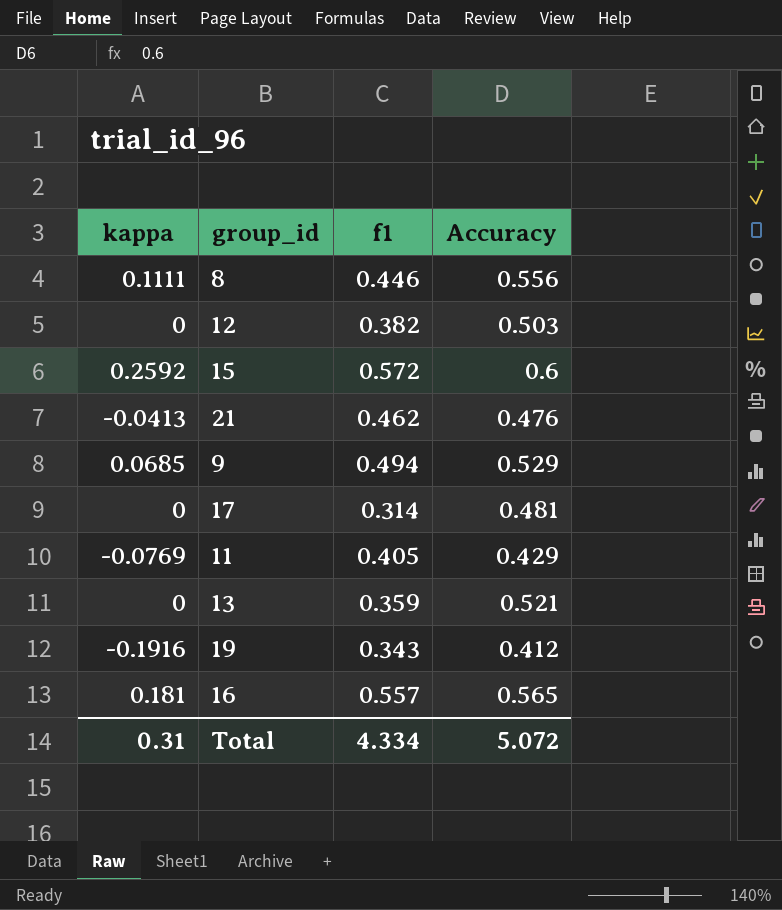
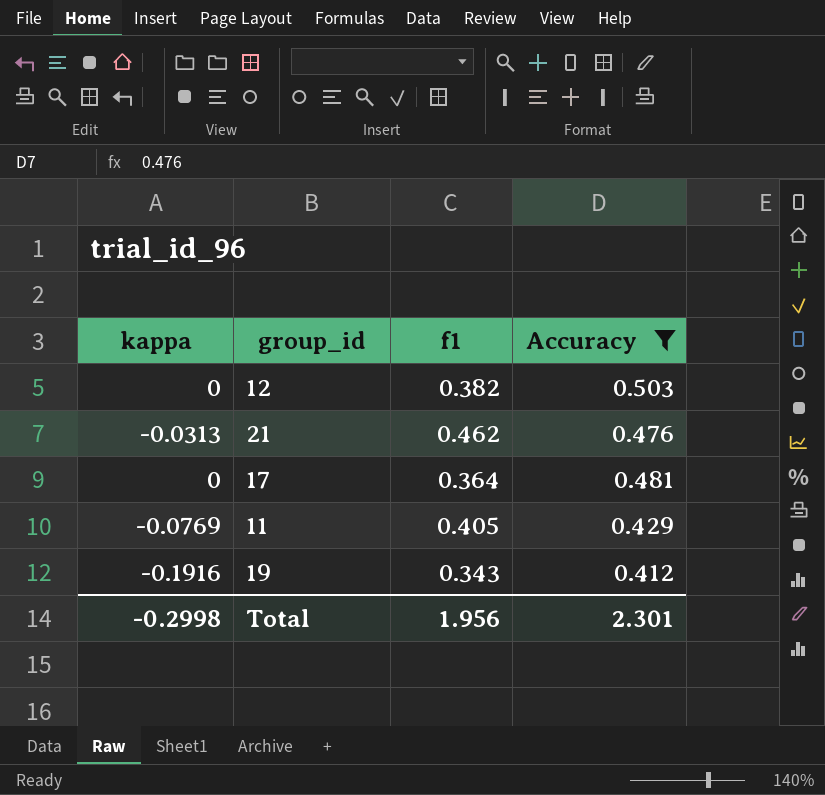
filter: none -> Accuracy <= 0.503
21 | kappa: -0.0413 -> -0.0313
17 | f1: 0.314 -> 0.364
Total | kappa: 0.31 -> -0.2998
Total | f1: 4.334 -> 1.956
Total | Accuracy: 5.072 -> 2.301

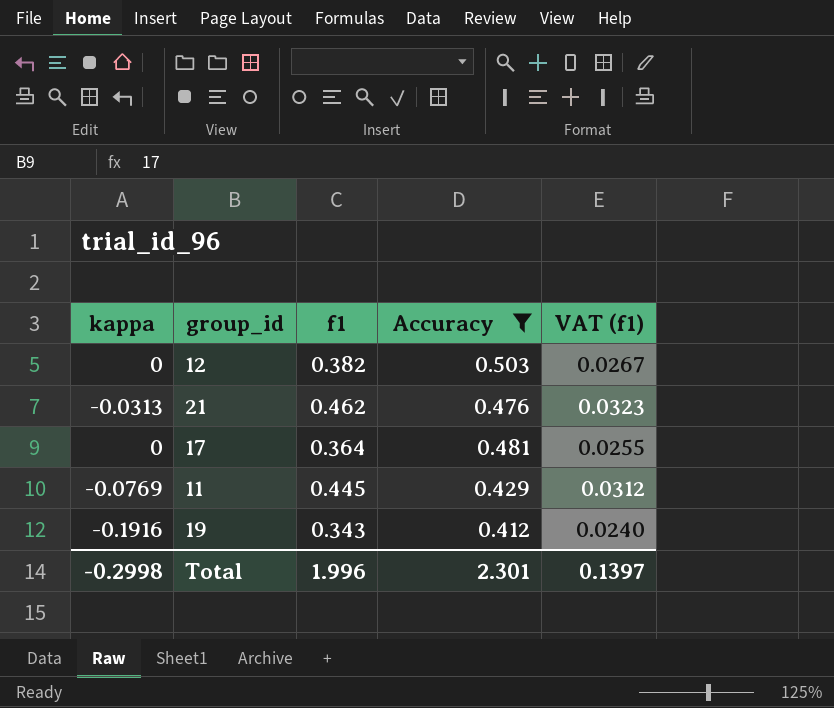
column VAT (f1) | formula: none -> [f1] * 0.07
11 | f1: 0.405 -> 0.445
Total | f1: 1.956 -> 1.996

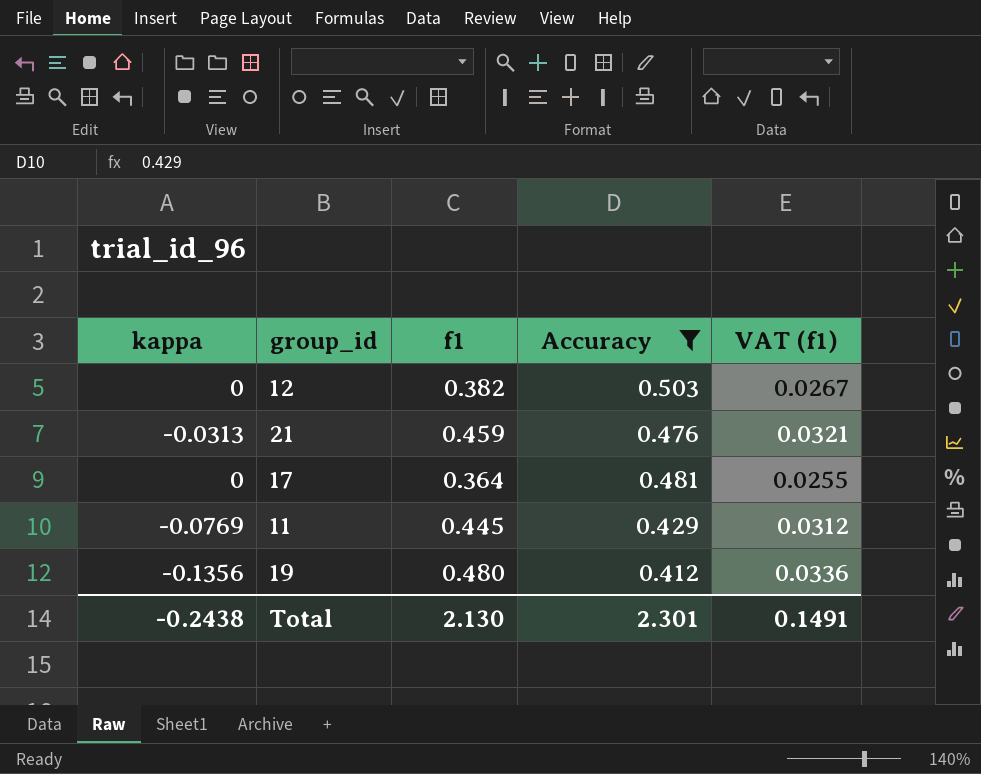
21 | f1: 0.462 -> 0.459
21 | VAT (f1): 0.0323 -> 0.0321
19 | kappa: -0.1916 -> -0.1356
19 | f1: 0.343 -> 0.480
19 | VAT (f1): 0.0240 -> 0.0336
Total | kappa: -0.2998 -> -0.2438
Total | f1: 1.996 -> 2.130
Total | VAT (f1): 0.1397 -> 0.1491

